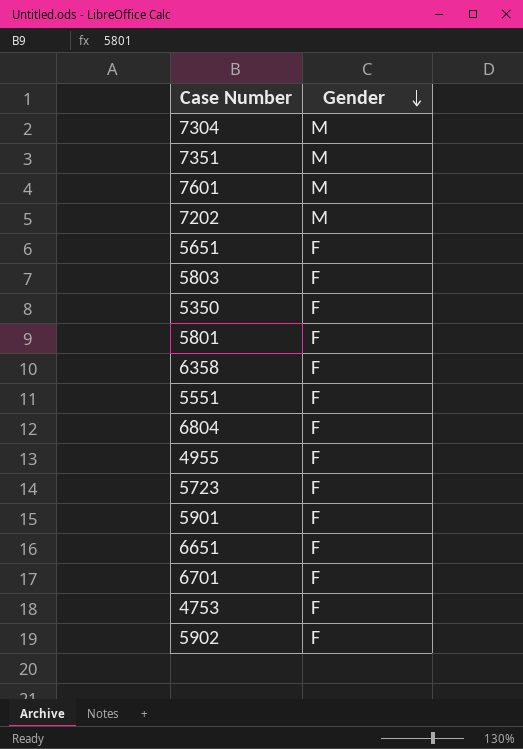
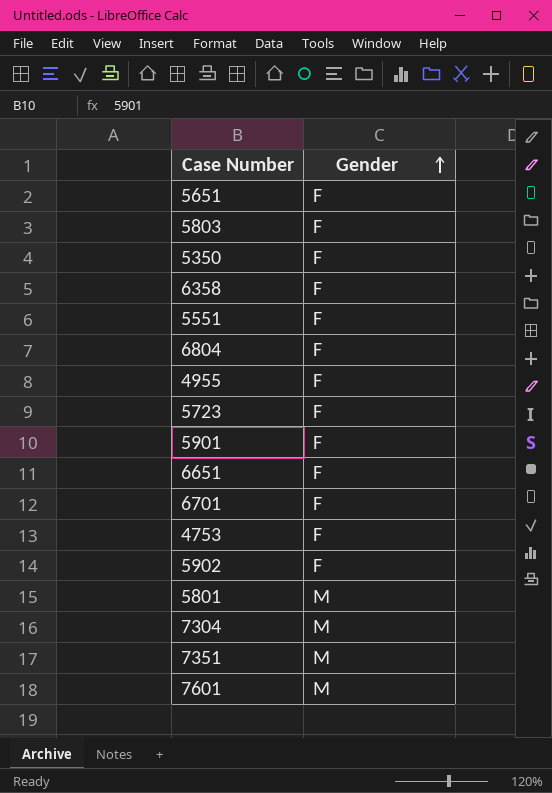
row order: Gender descending -> Gender ascending
row 7202: M -> none
5801 | Gender: F -> M

